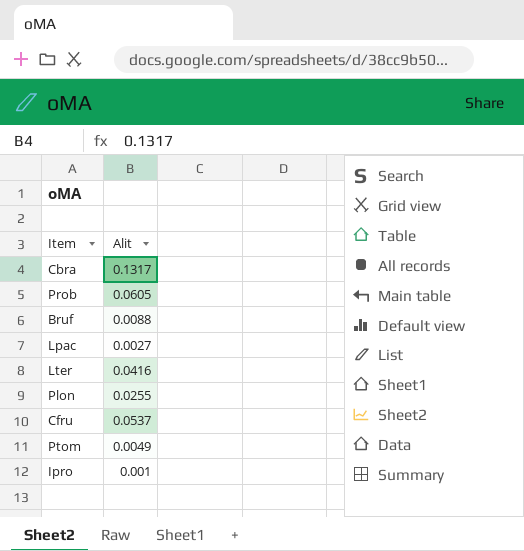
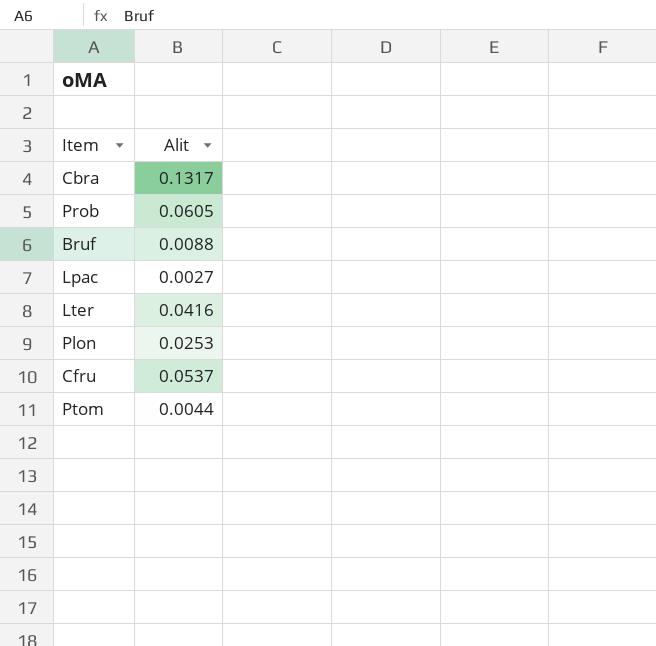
row Ipro: 0.001 -> none
Plon | Alit: 0.0255 -> 0.0253
Ptom | Alit: 0.0049 -> 0.0044

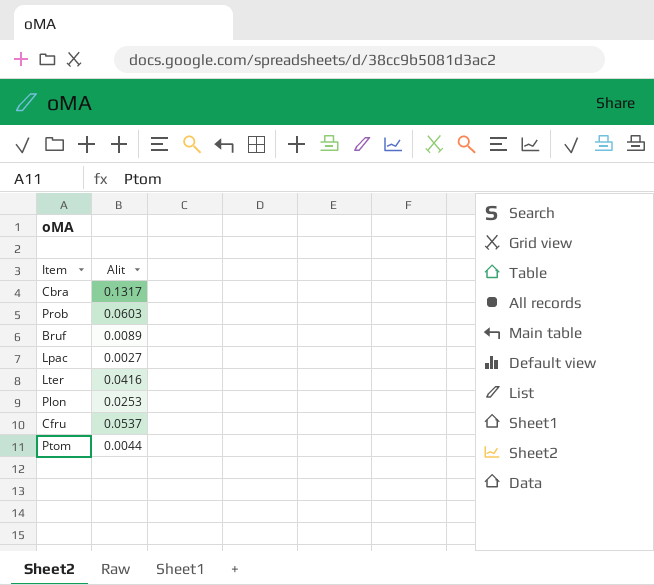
Prob | Alit: 0.0605 -> 0.0603
Bruf | Alit: 0.0088 -> 0.0089

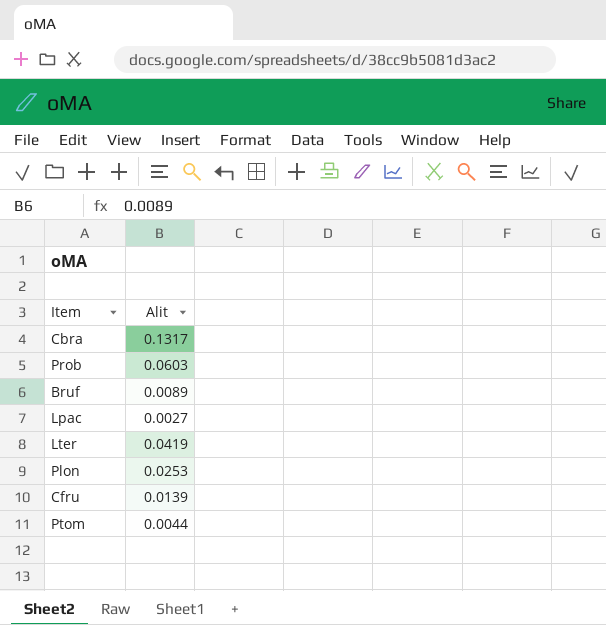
Lter | Alit: 0.0416 -> 0.0419
Cfru | Alit: 0.0537 -> 0.0139

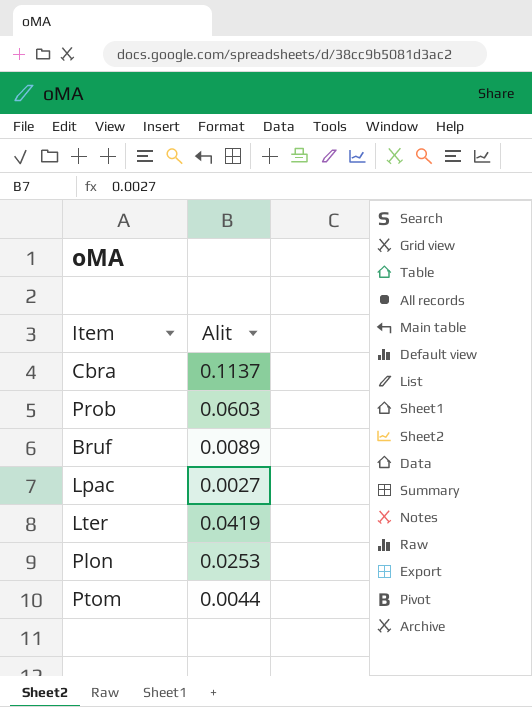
row Cfru: 0.0139 -> none
Cbra | Alit: 0.1317 -> 0.1137

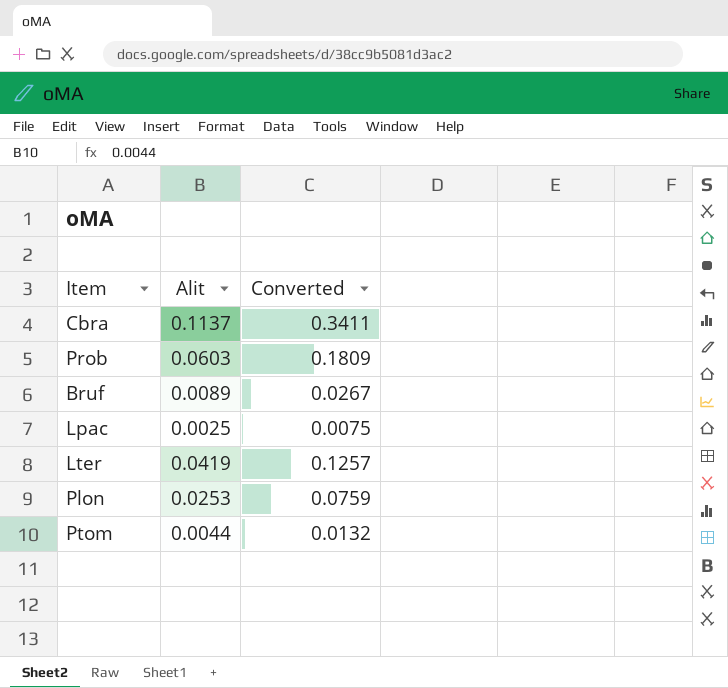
column Converted | formula: none -> [Alit] * 3
Lpac | Alit: 0.0027 -> 0.0025

